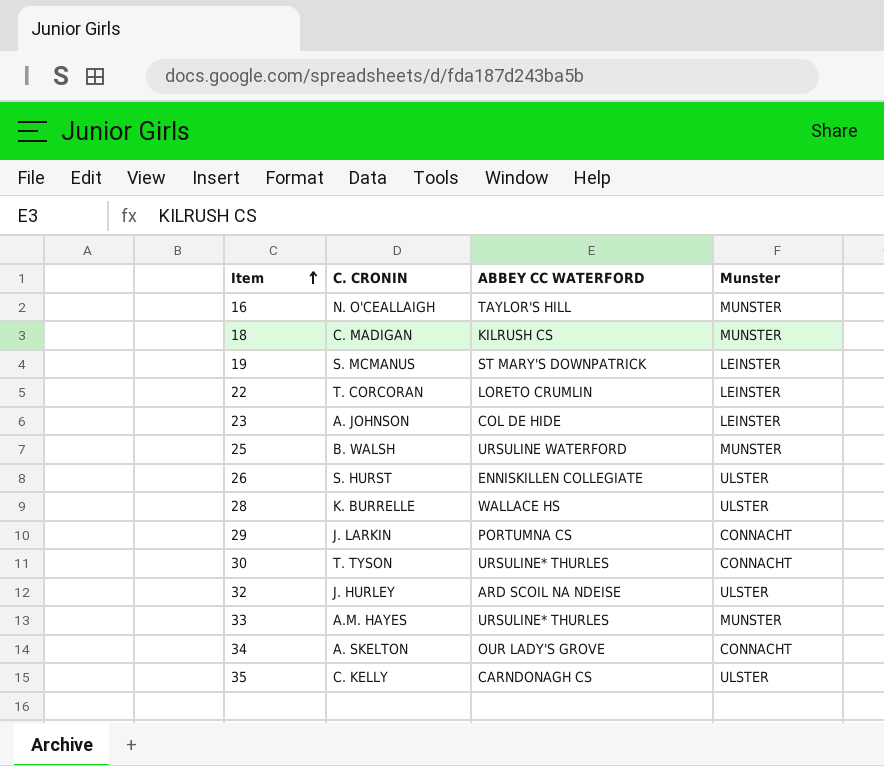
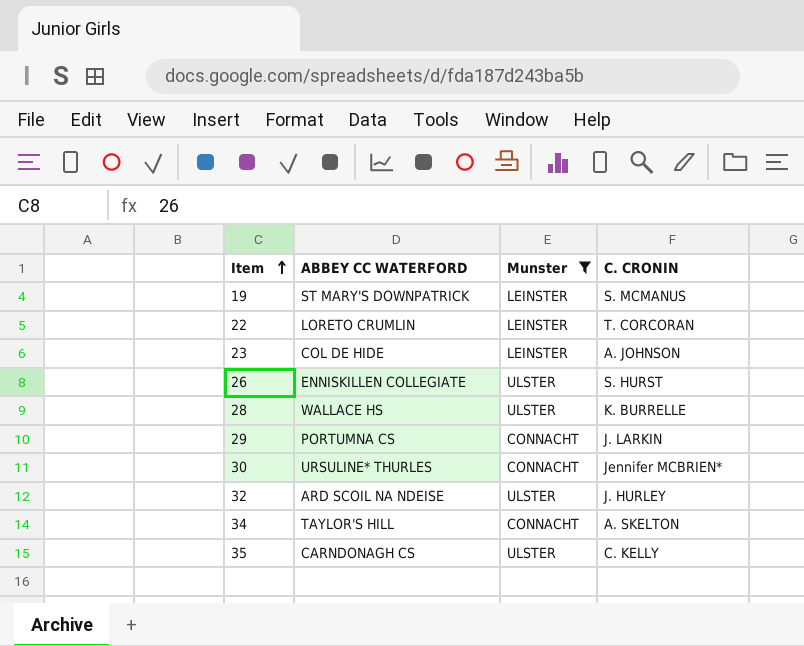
filter: none -> Munster != MUNSTER
column C. CRONIN | position: 2 -> 4
30 | C. CRONIN: T. TYSON -> Jennifer MCBRIEN*
34 | ABBEY CC WATERFORD: OUR LADY'S GROVE -> TAYLOR'S HILL

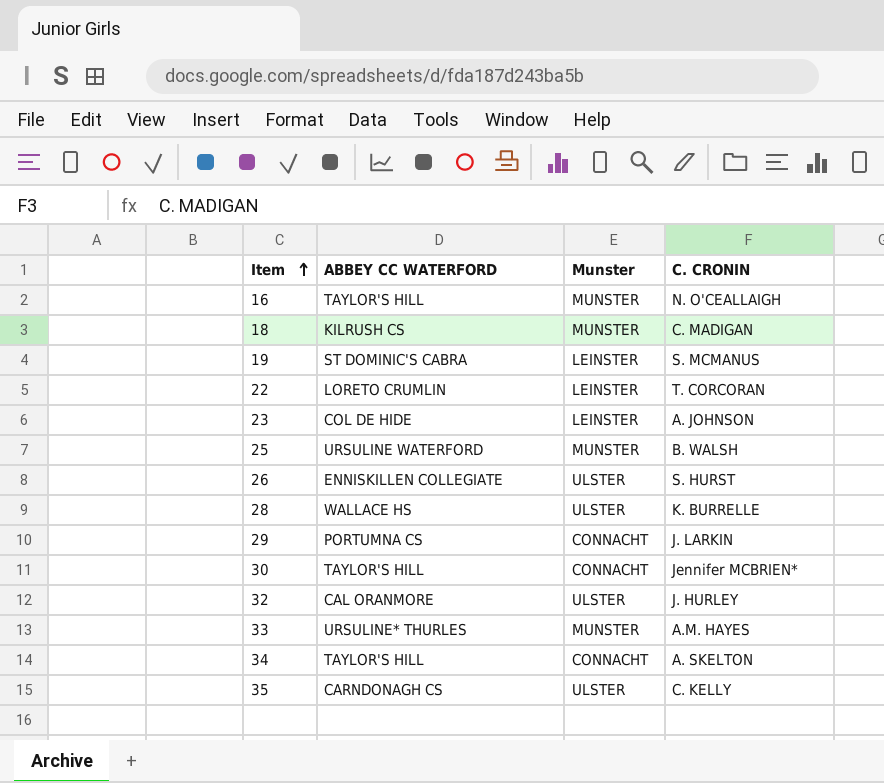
filter: Munster != MUNSTER -> none
19 | ABBEY CC WATERFORD: ST MARY'S DOWNPATRICK -> ST DOMINIC'S CABRA
30 | ABBEY CC WATERFORD: URSULINE* THURLES -> TAYLOR'S HILL
32 | ABBEY CC WATERFORD: ARD SCOIL NA NDEISE -> CAL ORANMORE

